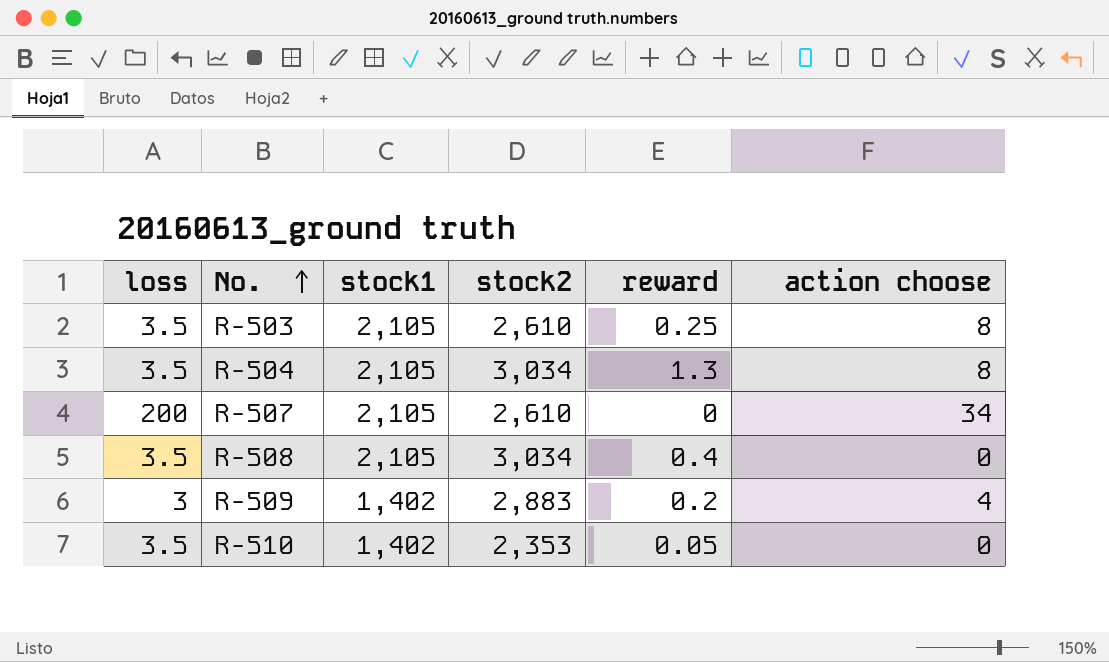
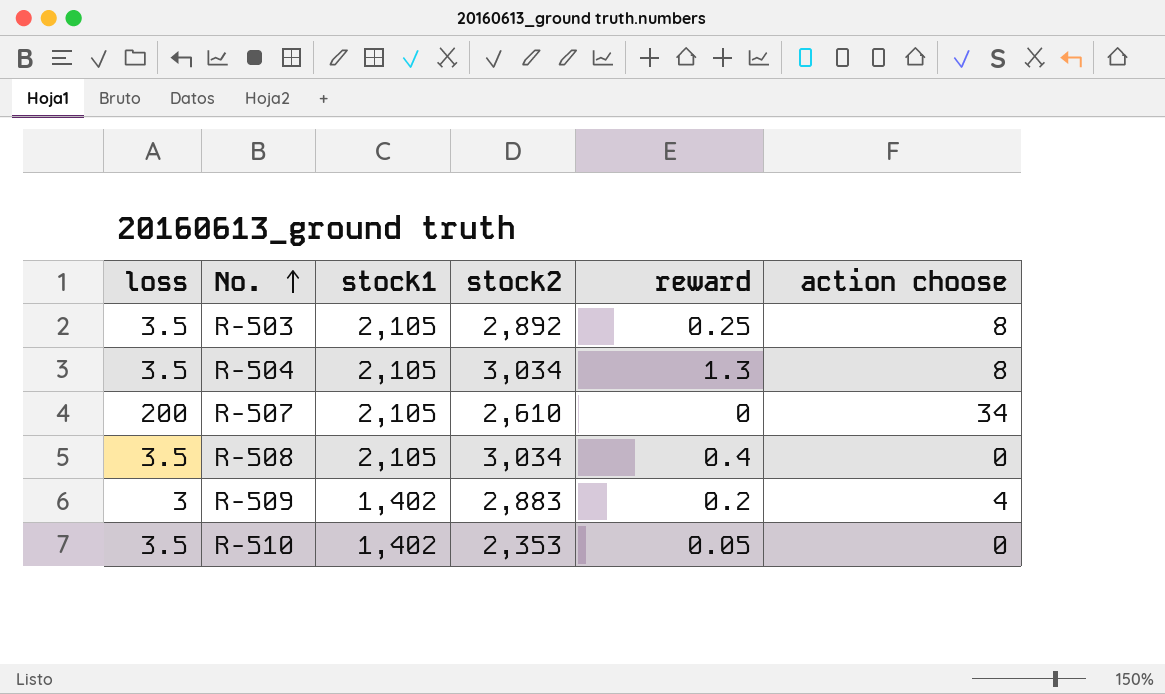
R-503 | stock2: 2,610 -> 2,892

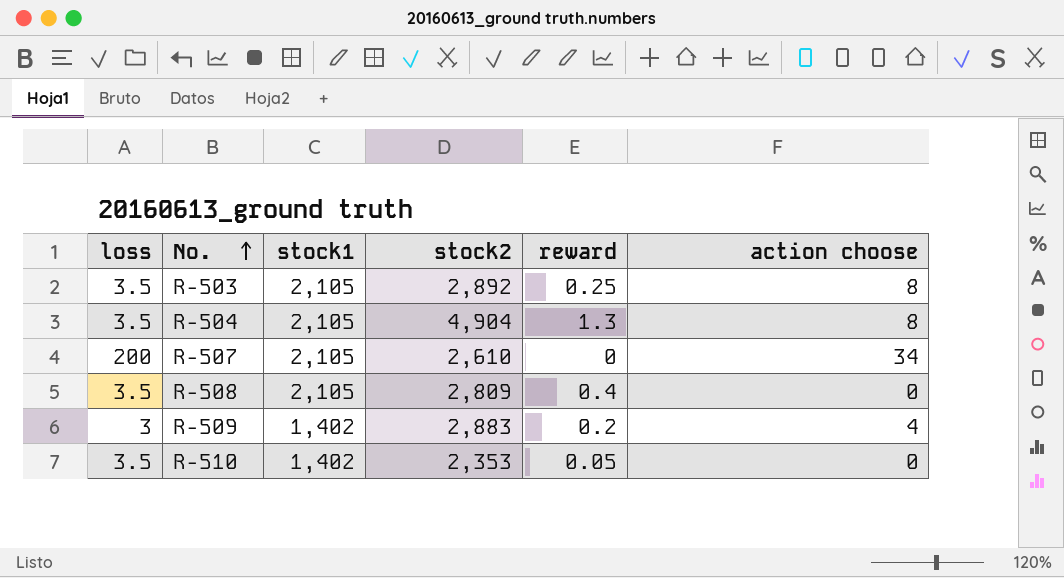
R-504 | stock2: 3,034 -> 4,904
R-508 | stock2: 3,034 -> 2,809

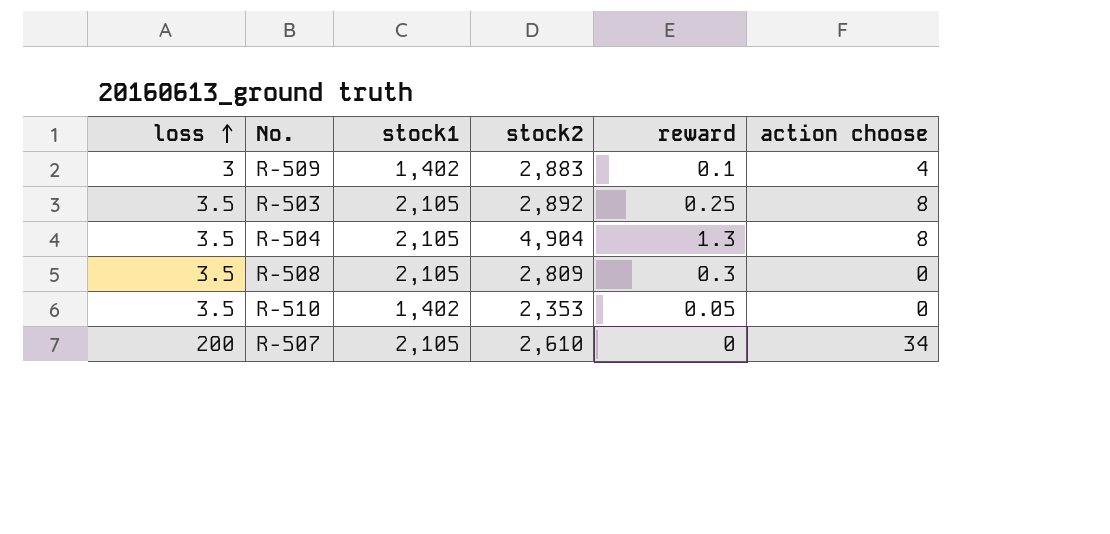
row order: No. ascending -> loss ascending
R-509 | reward: 0.2 -> 0.1
R-508 | reward: 0.4 -> 0.3

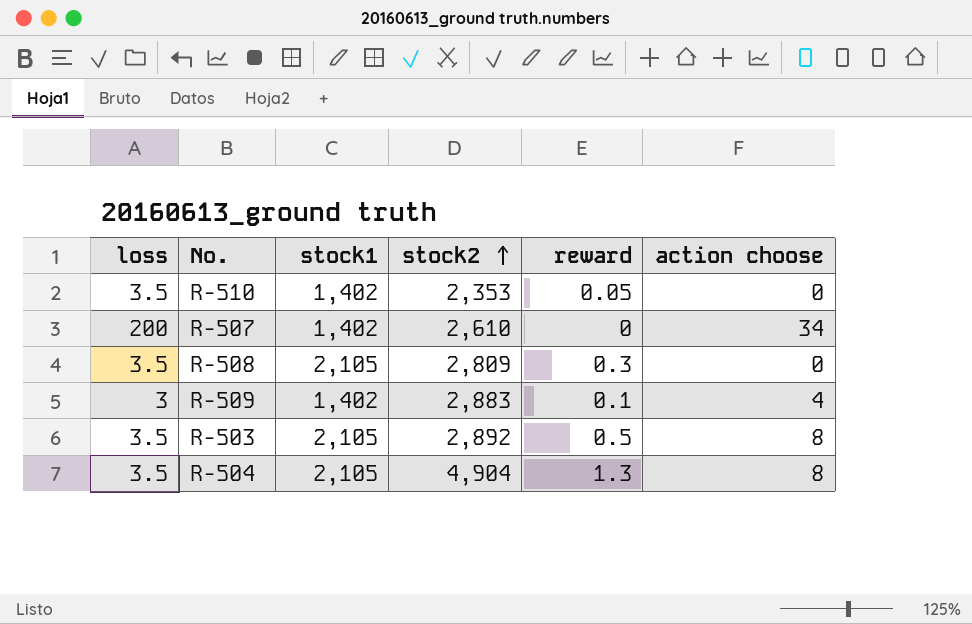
row order: loss ascending -> stock2 ascending
R-507 | stock1: 2,105 -> 1,402
R-503 | reward: 0.25 -> 0.5

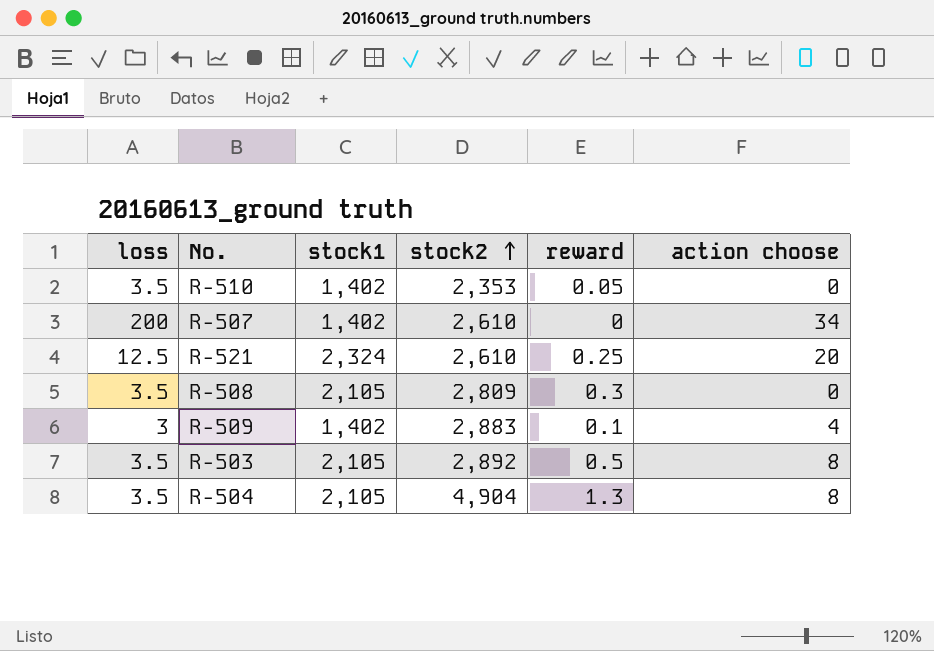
row R-521: none -> 12.5 | 2,324 | 2,610 | 0.25 | 20

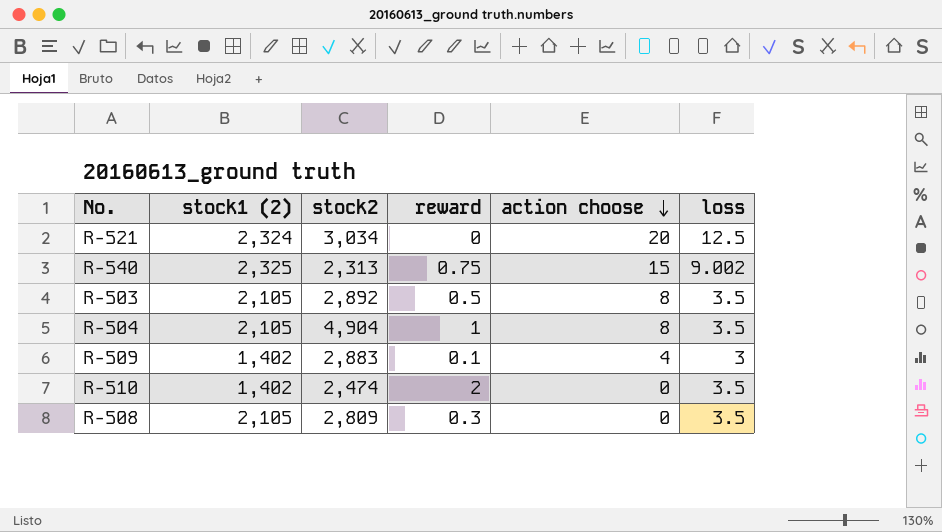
row order: stock2 ascending -> action choose descending
column name: stock1 -> stock1 (2)
column loss | position: 1 -> 6
row R-507: 200 | 1,402 | 2,610 | 0 | 34 -> none
R-521 | stock2: 2,610 -> 3,034
R-521 | reward: 0.25 -> 0
row R-540: none -> 2,325 | 2,313 | 0.75 | 15 | 9.002
R-504 | reward: 1.3 -> 1
R-510 | stock2: 2,353 -> 2,474
R-510 | reward: 0.05 -> 2

